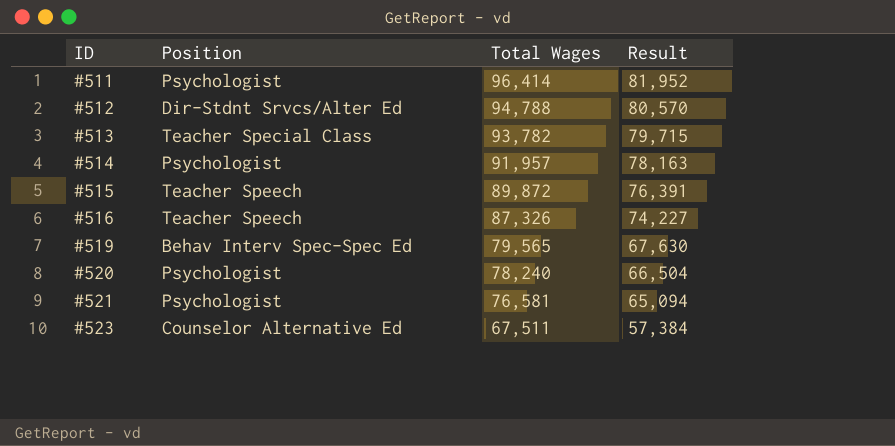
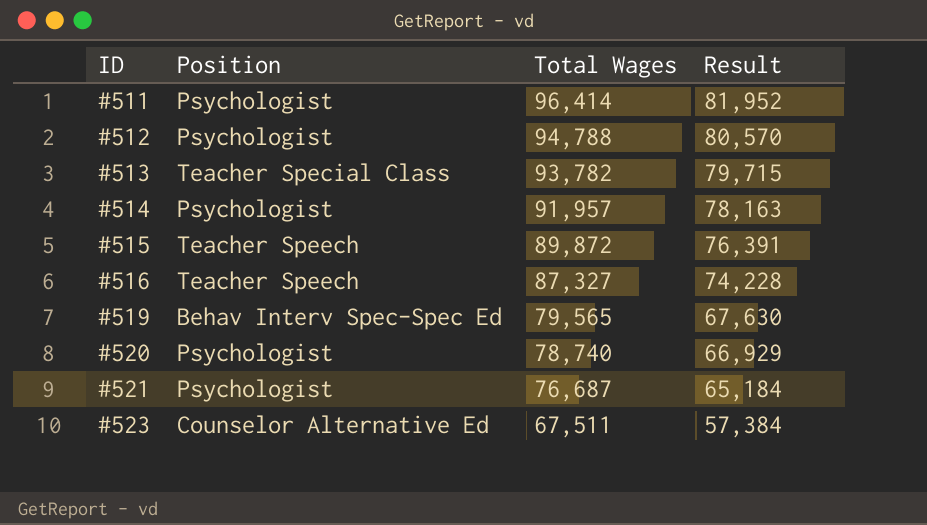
#512 | Position: Dir-Stdnt Srvcs/Alter Ed -> Psychologist
#516 | Total Wages: 87,326 -> 87,327
#516 | Result: 74,227 -> 74,228
#520 | Total Wages: 78,240 -> 78,740
#520 | Result: 66,504 -> 66,929
#521 | Total Wages: 76,581 -> 76,687
#521 | Result: 65,094 -> 65,184

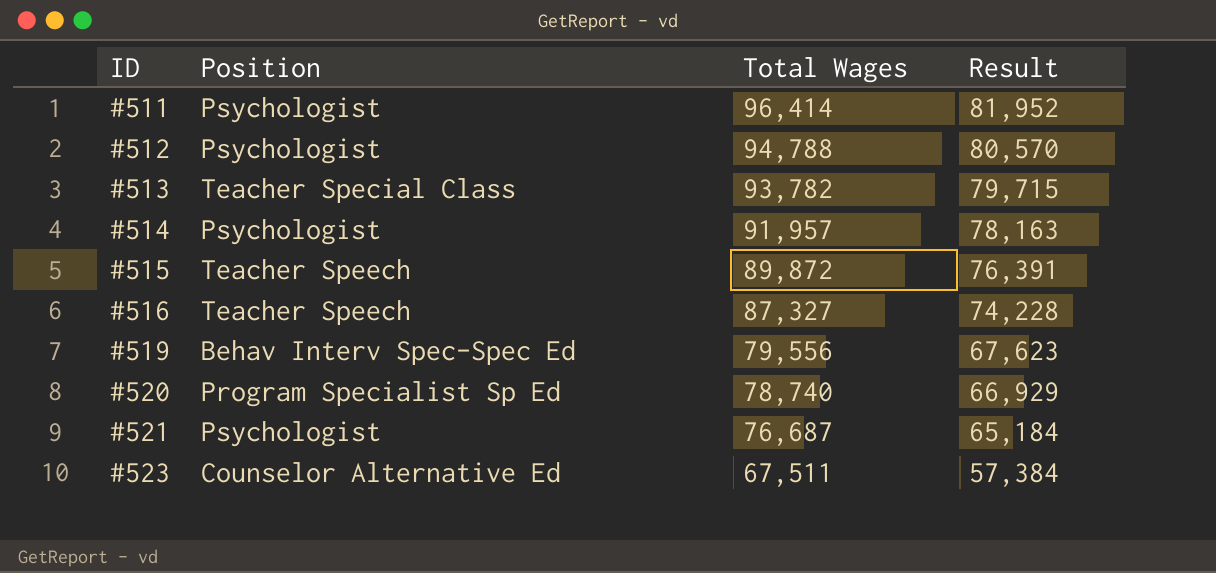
#519 | Total Wages: 79,565 -> 79,556
#519 | Result: 67,630 -> 67,623
#520 | Position: Psychologist -> Program Specialist Sp Ed

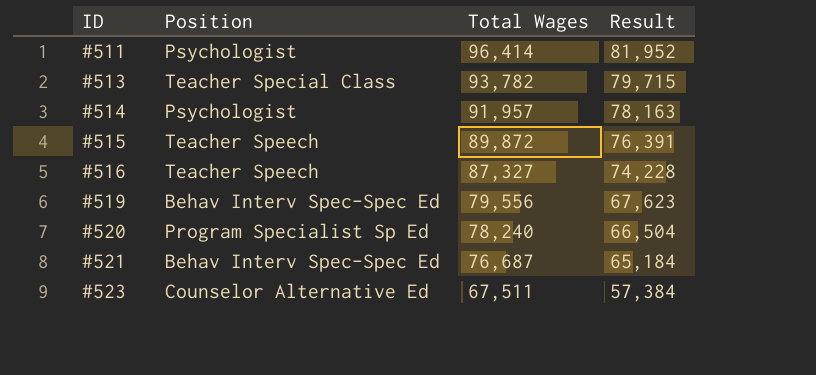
row #512: Psychologist | 94,788 | 80,570 -> none
#520 | Total Wages: 78,740 -> 78,240
#520 | Result: 66,929 -> 66,504
#521 | Position: Psychologist -> Behav Interv Spec-Spec Ed

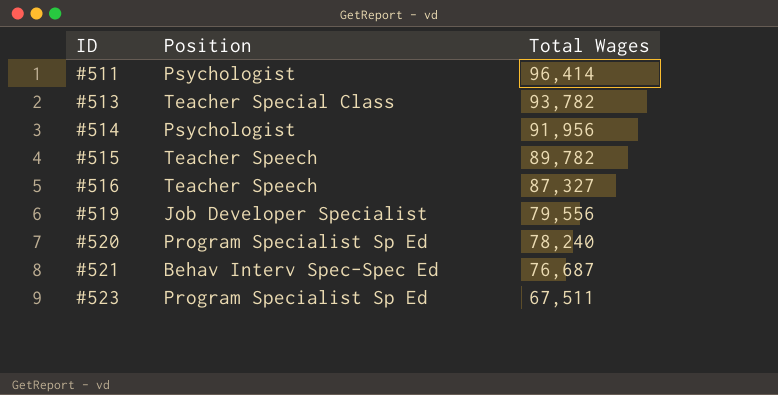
column Result | formula: [Total Wages] * 0.85 -> none
#514 | Total Wages: 91,957 -> 91,956
#515 | Total Wages: 89,872 -> 89,782
#519 | Position: Behav Interv Spec-Spec Ed -> Job Developer Specialist
#523 | Position: Counselor Alternative Ed -> Program Specialist Sp Ed

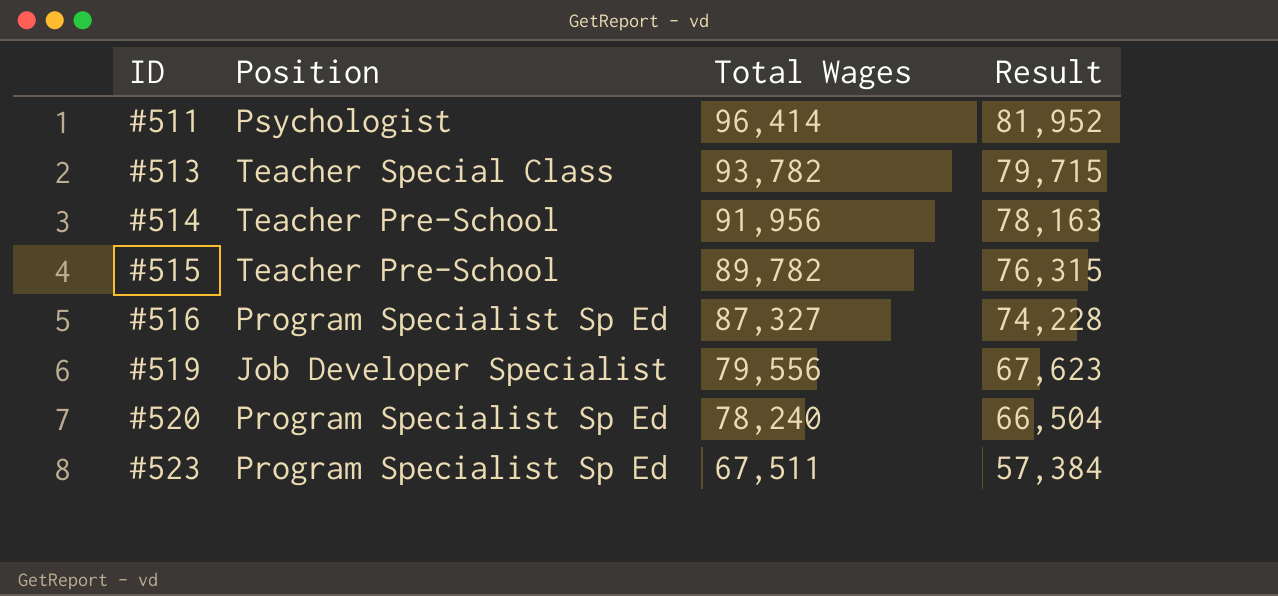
column Result | formula: none -> [Total Wages] * 0.85
row #521: Behav Interv Spec-Spec Ed | 76,687 -> none
#514 | Position: Psychologist -> Teacher Pre-School
#515 | Position: Teacher Speech -> Teacher Pre-School
#516 | Position: Teacher Speech -> Program Specialist Sp Ed

